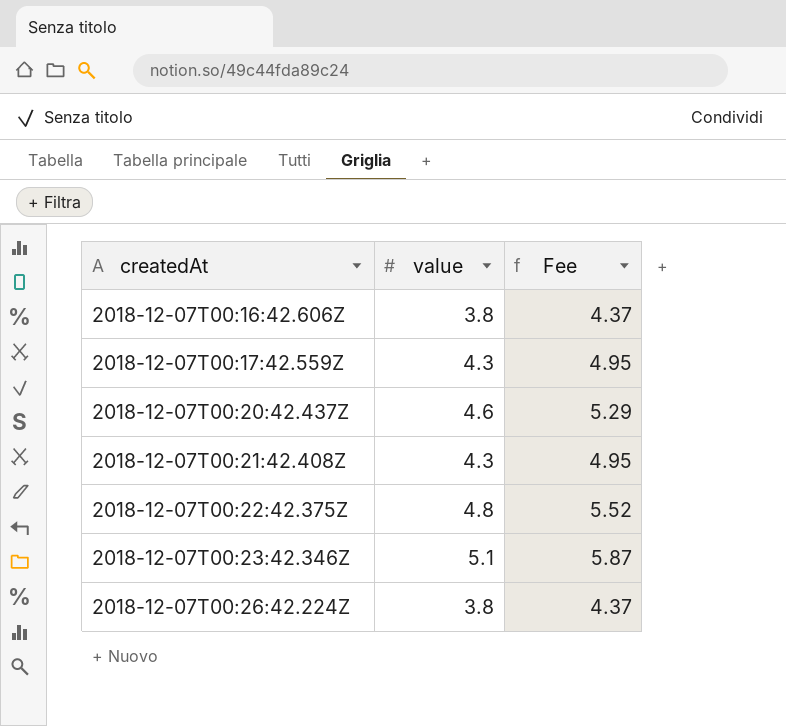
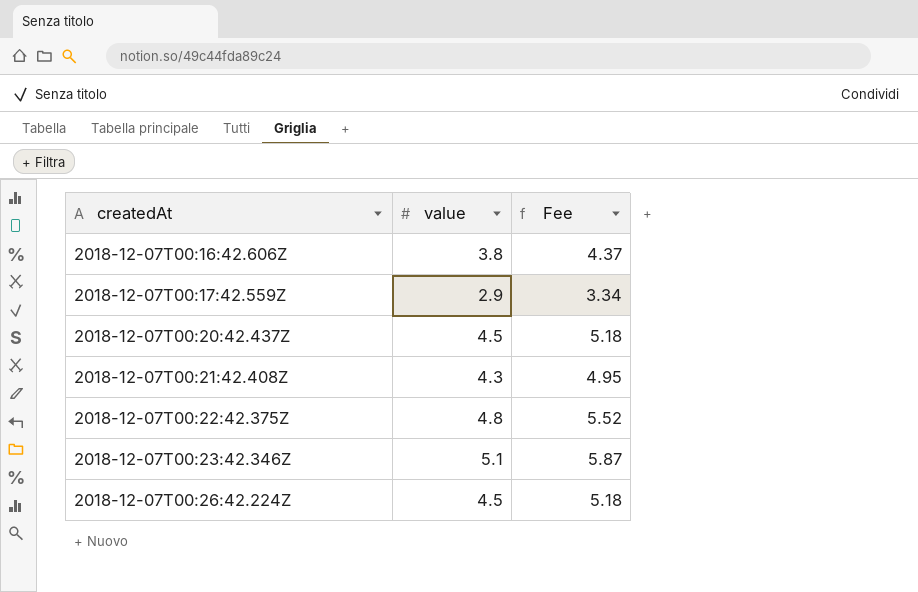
2018-12-07T00:17:42.559Z | value: 4.3 -> 2.9
2018-12-07T00:17:42.559Z | Fee: 4.95 -> 3.34
2018-12-07T00:20:42.437Z | value: 4.6 -> 4.5
2018-12-07T00:20:42.437Z | Fee: 5.29 -> 5.18
2018-12-07T00:26:42.224Z | value: 3.8 -> 4.5
2018-12-07T00:26:42.224Z | Fee: 4.37 -> 5.18

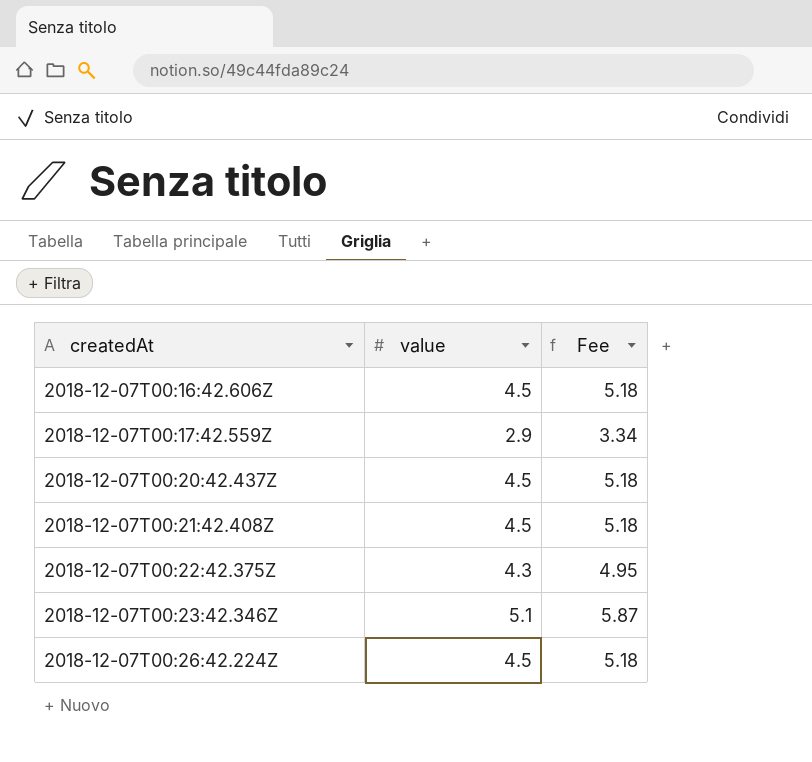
2018-12-07T00:16:42.606Z | value: 3.8 -> 4.5
2018-12-07T00:16:42.606Z | Fee: 4.37 -> 5.18
2018-12-07T00:21:42.408Z | value: 4.3 -> 4.5
2018-12-07T00:21:42.408Z | Fee: 4.95 -> 5.18
2018-12-07T00:22:42.375Z | value: 4.8 -> 4.3
2018-12-07T00:22:42.375Z | Fee: 5.52 -> 4.95

